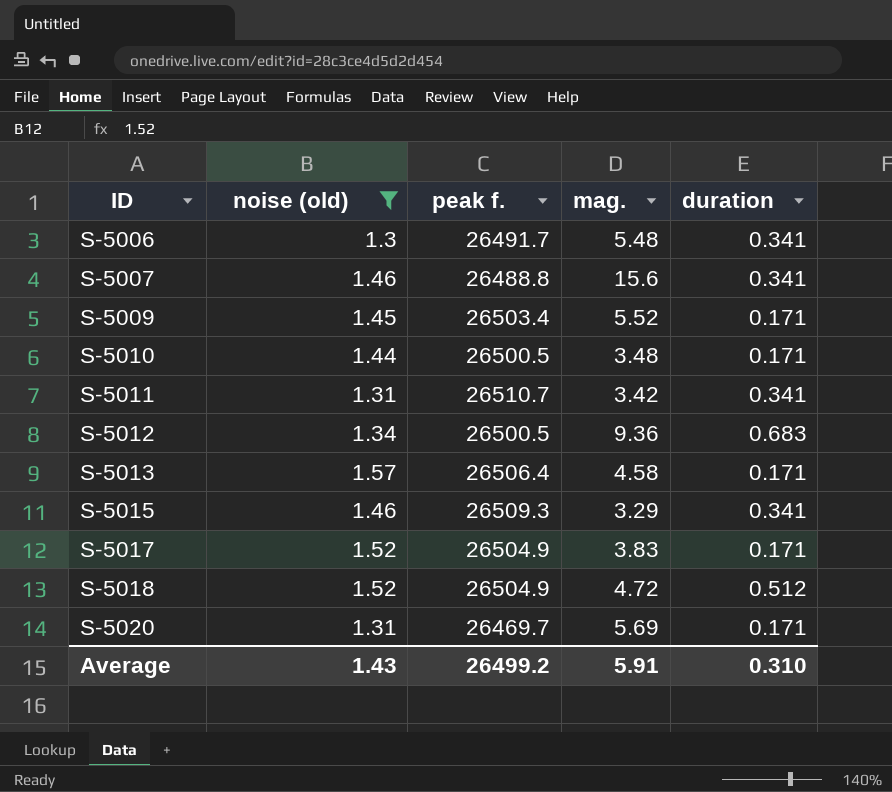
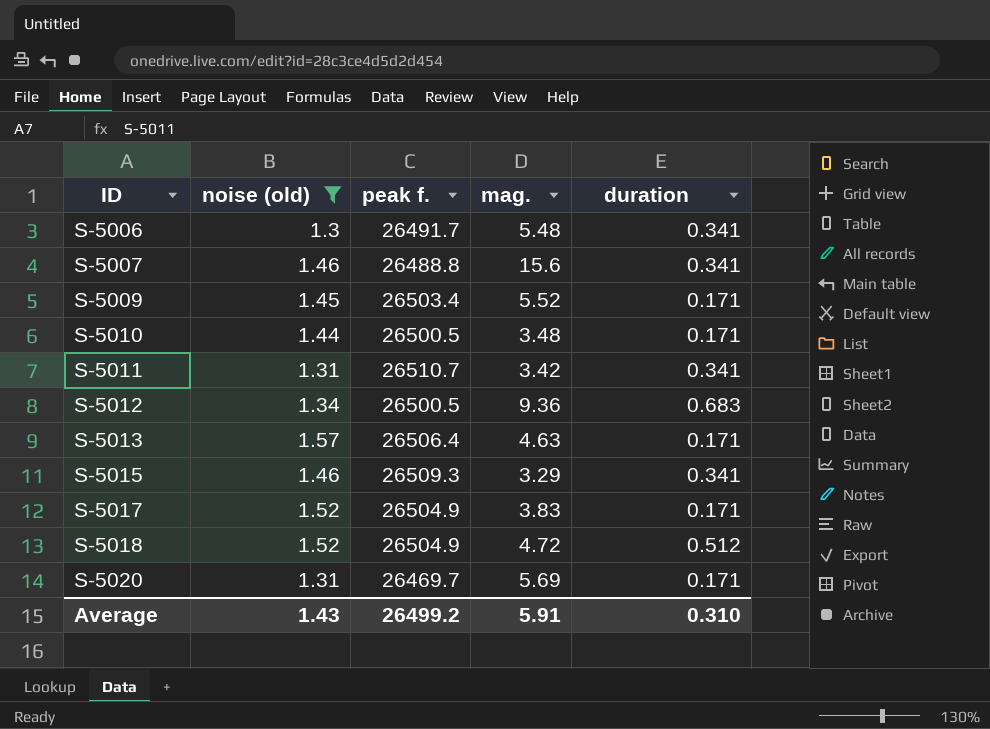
S-5013 | mag.: 4.58 -> 4.63

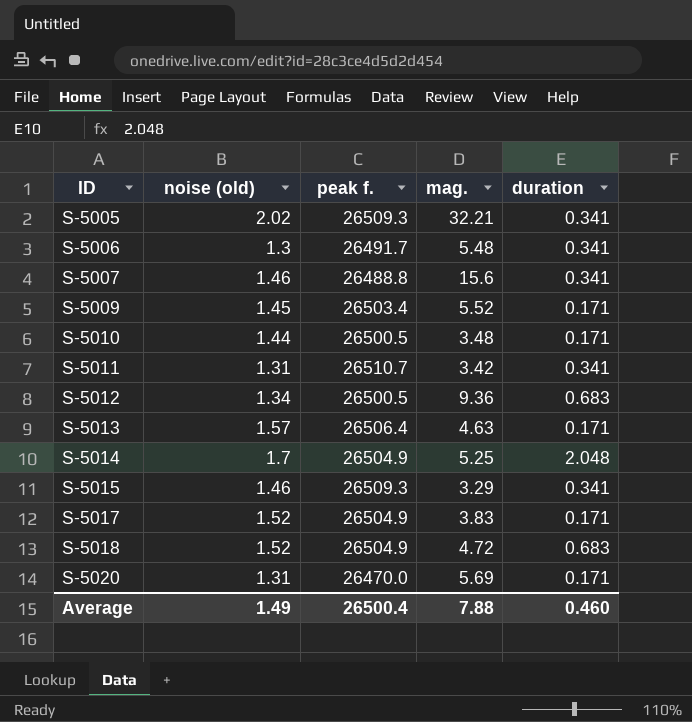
filter: noise (old) <= 1.57 -> none
S-5018 | duration: 0.512 -> 0.683
S-5020 | peak f.: 26469.7 -> 26470.0
Average | noise (old): 1.43 -> 1.49
Average | peak f.: 26499.2 -> 26500.4
Average | mag.: 5.91 -> 7.88
Average | duration: 0.310 -> 0.460

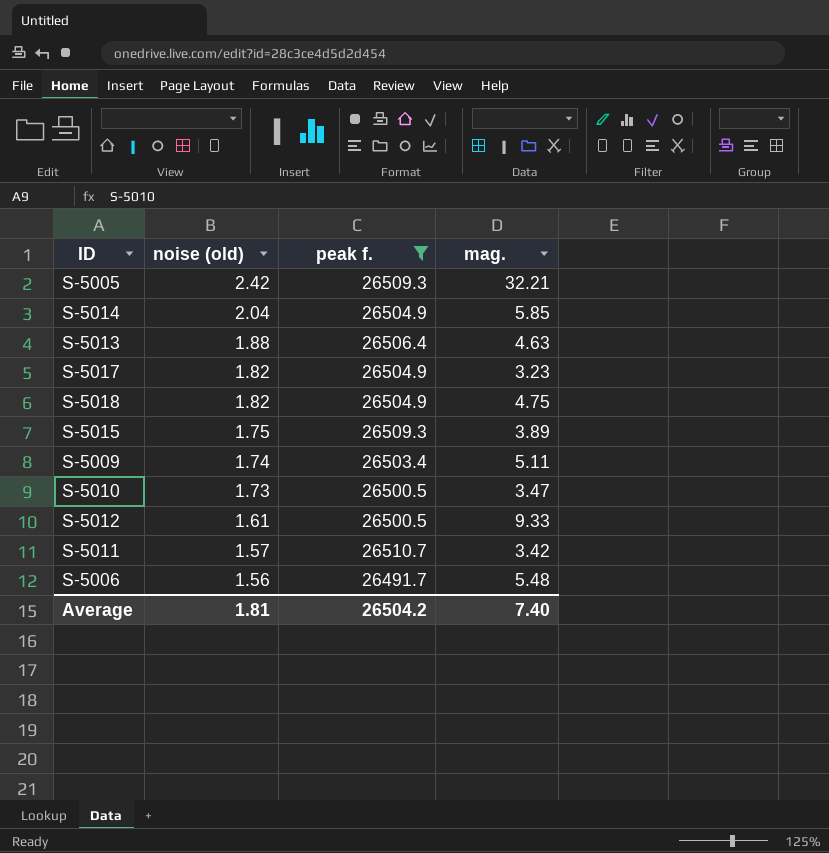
filter: none -> peak f. >= 26491.7
row order: ID ascending -> noise (old) descending
column duration | position: 5 -> none
S-5005 | noise (old): 2.02 -> 2.42
S-5014 | noise (old): 1.7 -> 2.04
S-5014 | mag.: 5.25 -> 5.85
S-5013 | noise (old): 1.57 -> 1.88
S-5017 | noise (old): 1.52 -> 1.82
S-5017 | mag.: 3.83 -> 3.23
S-5018 | noise (old): 1.52 -> 1.82
S-5018 | mag.: 4.72 -> 4.75
S-5015 | noise (old): 1.46 -> 1.75
S-5015 | mag.: 3.29 -> 3.89
S-5009 | noise (old): 1.45 -> 1.74
S-5009 | mag.: 5.52 -> 5.11
S-5010 | noise (old): 1.44 -> 1.73
S-5010 | mag.: 3.48 -> 3.47
S-5012 | noise (old): 1.34 -> 1.61
S-5012 | mag.: 9.36 -> 9.33
S-5011 | noise (old): 1.31 -> 1.57
S-5006 | noise (old): 1.3 -> 1.56
Average | noise (old): 1.49 -> 1.81
Average | peak f.: 26500.4 -> 26504.2
Average | mag.: 7.88 -> 7.40

